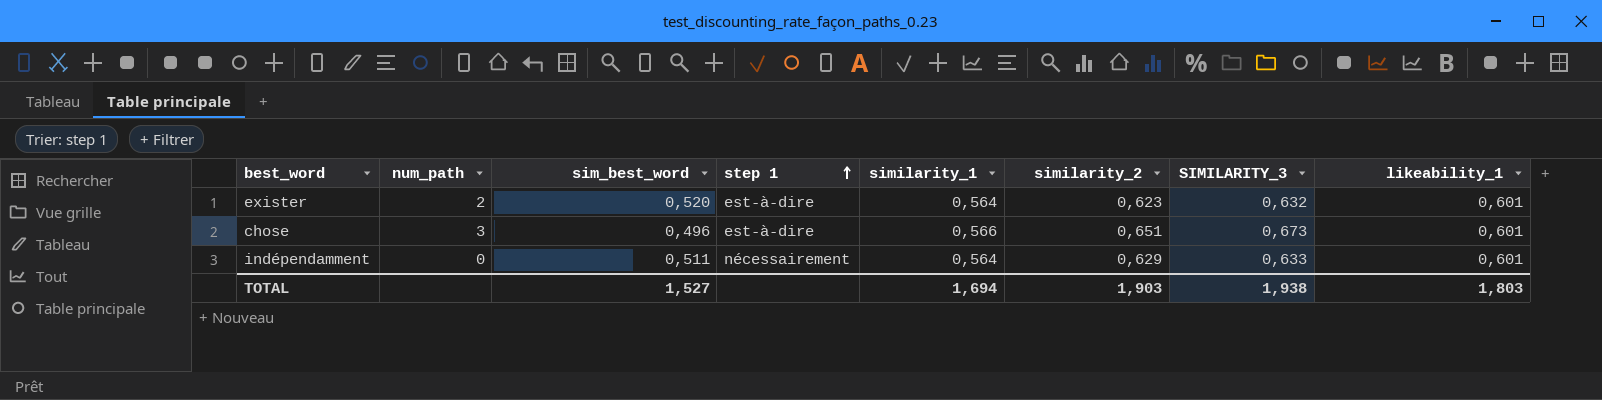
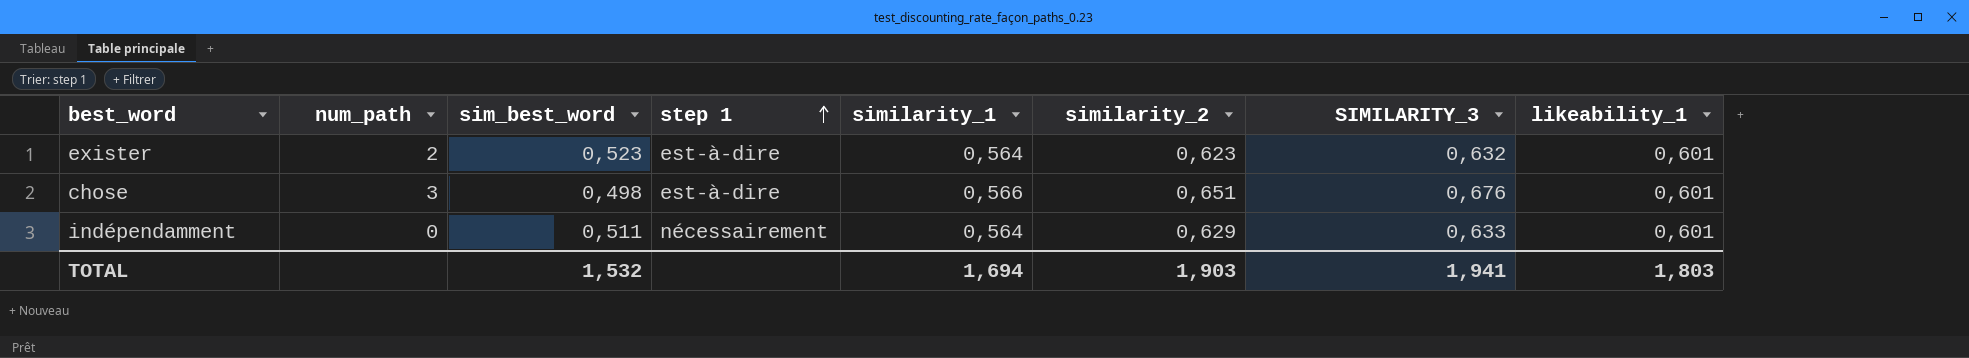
exister | sim_best_word: 0,520 -> 0,523
chose | sim_best_word: 0,496 -> 0,498
chose | SIMILARITY_3: 0,673 -> 0,676
TOTAL | sim_best_word: 1,527 -> 1,532
TOTAL | SIMILARITY_3: 1,938 -> 1,941

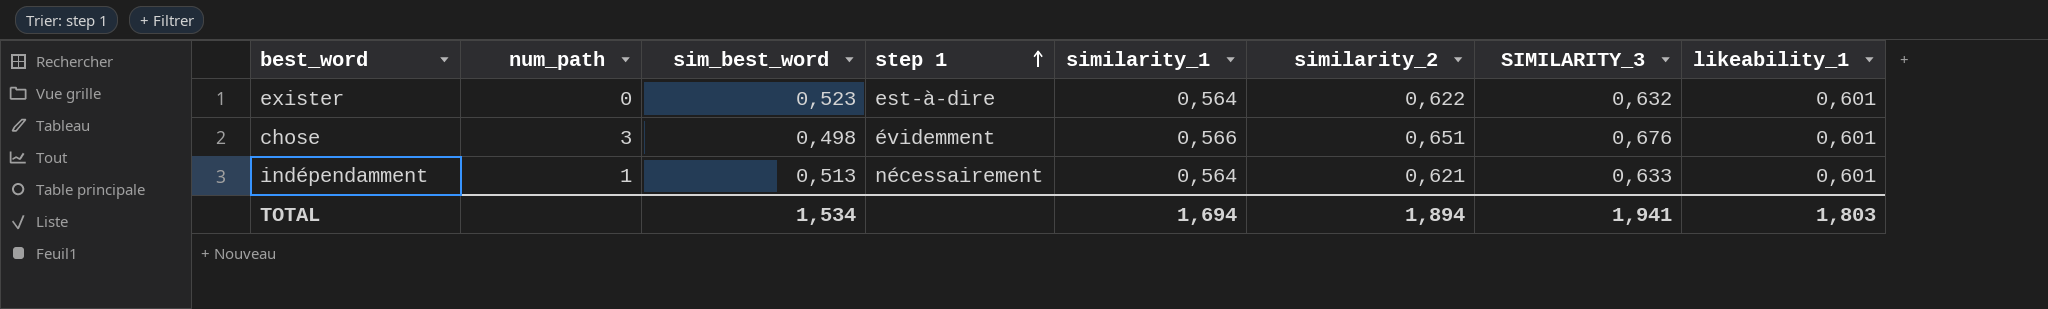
exister | num_path: 2 -> 0
exister | similarity_2: 0,623 -> 0,622
chose | step 1: est-à-dire -> évidemment
indépendamment | num_path: 0 -> 1
indépendamment | sim_best_word: 0,511 -> 0,513
indépendamment | similarity_2: 0,629 -> 0,621
TOTAL | sim_best_word: 1,532 -> 1,534
TOTAL | similarity_2: 1,903 -> 1,894

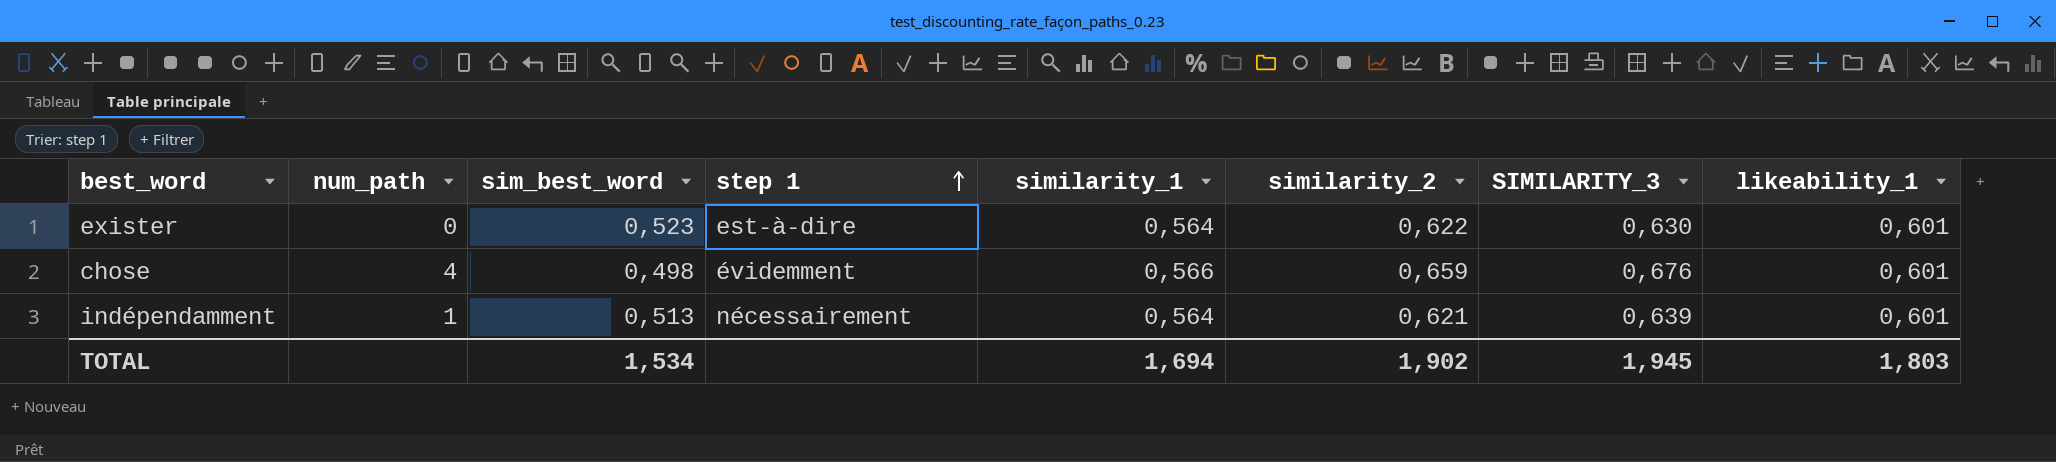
exister | SIMILARITY_3: 0,632 -> 0,630
chose | num_path: 3 -> 4
chose | similarity_2: 0,651 -> 0,659
indépendamment | SIMILARITY_3: 0,633 -> 0,639
TOTAL | similarity_2: 1,894 -> 1,902
TOTAL | SIMILARITY_3: 1,941 -> 1,945

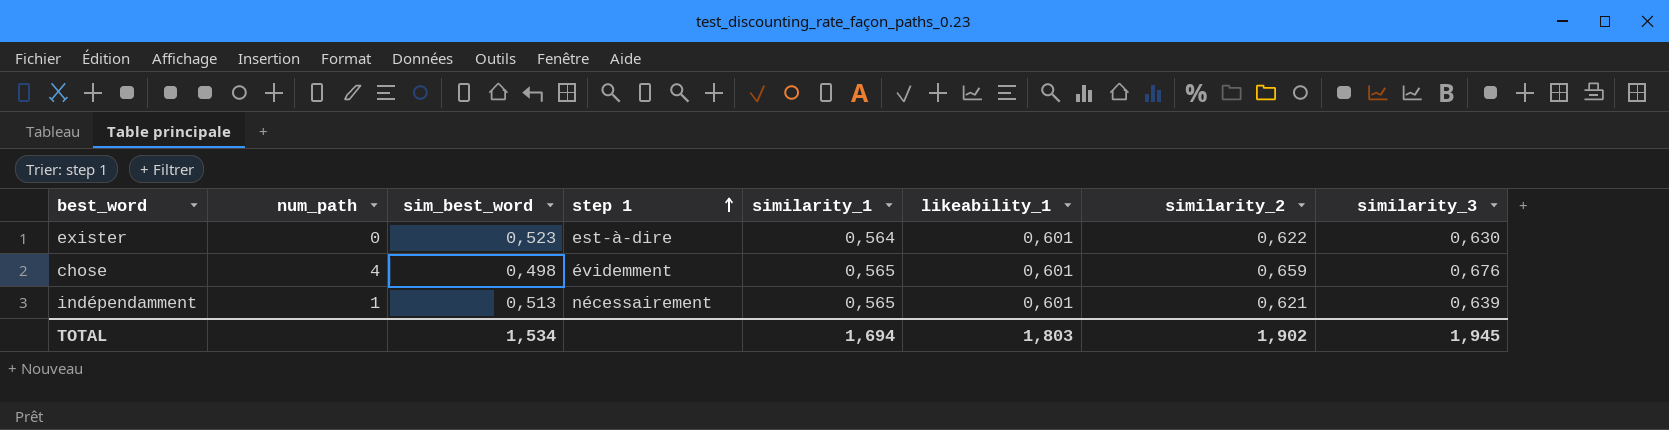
column likeability_1 | position: 8 -> 6
column name: SIMILARITY_3 -> similarity_3
chose | similarity_1: 0,566 -> 0,565
indépendamment | similarity_1: 0,564 -> 0,565

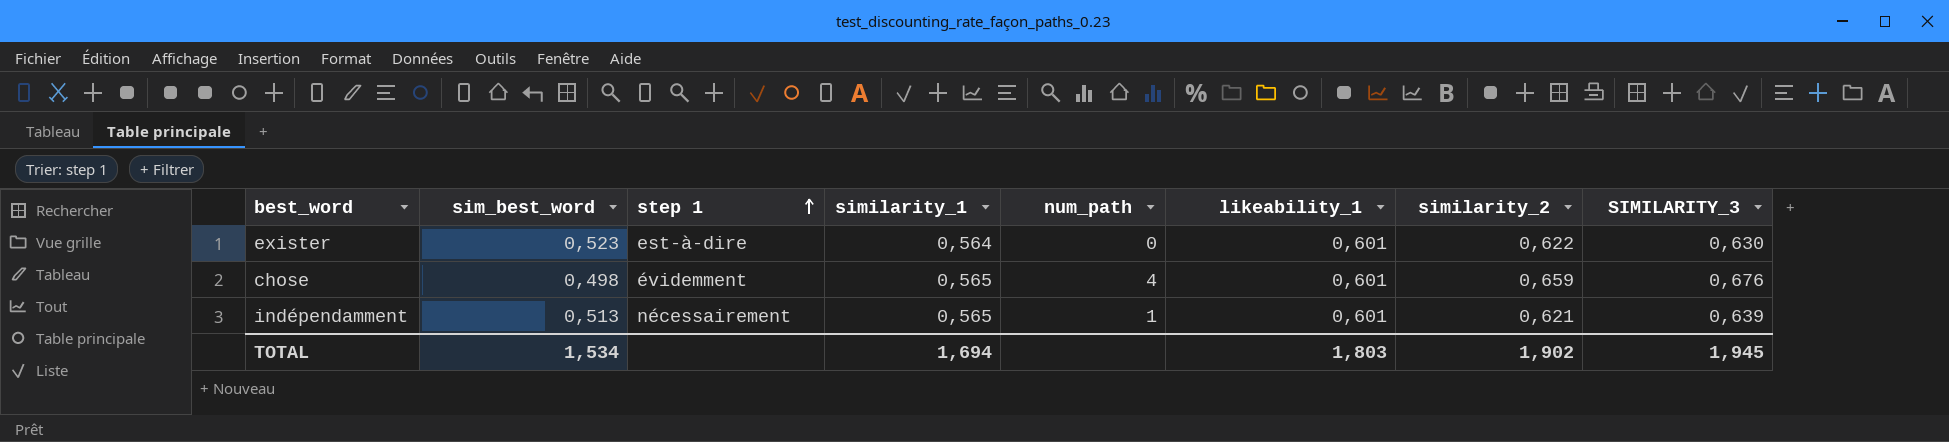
column num_path | position: 2 -> 5
column name: similarity_3 -> SIMILARITY_3

